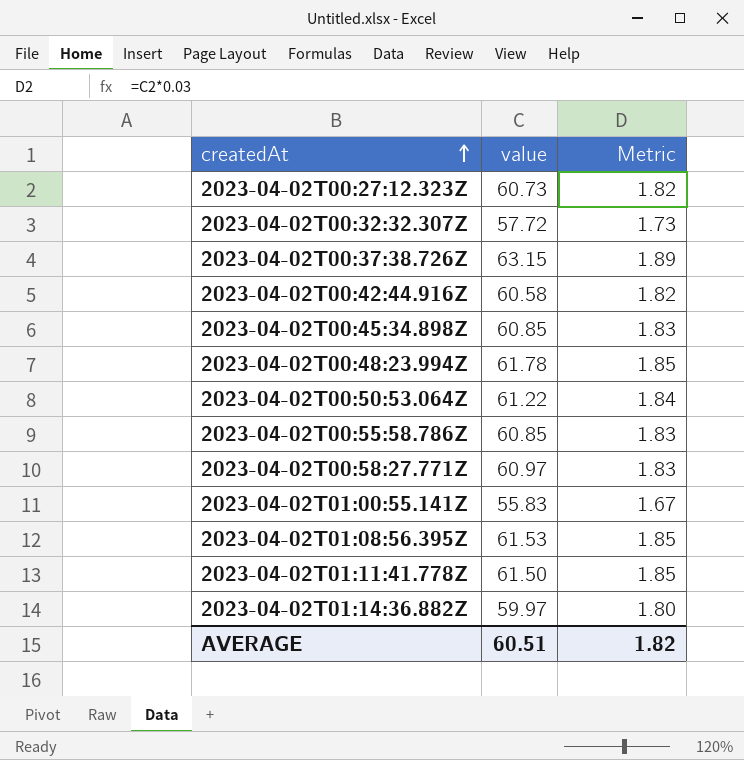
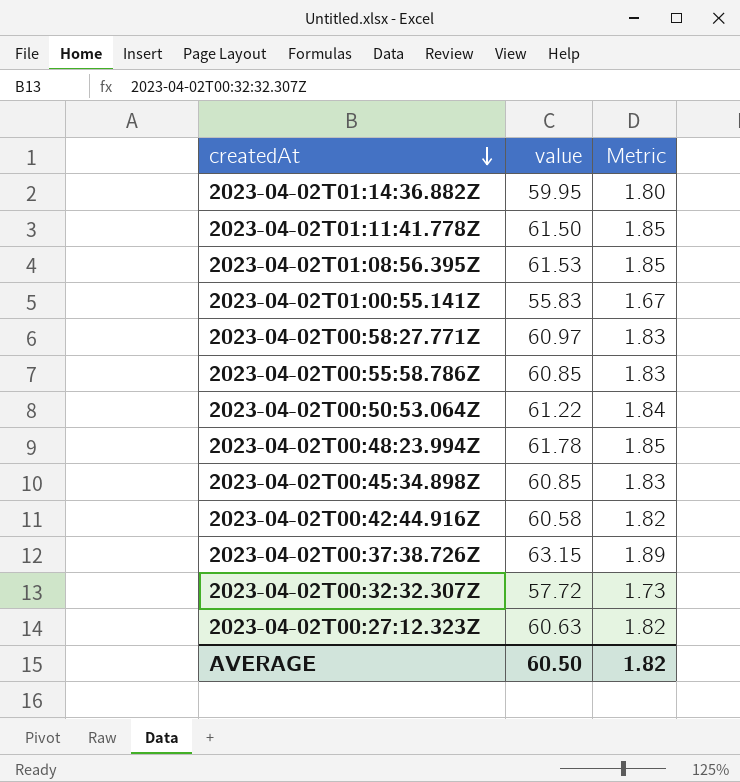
row order: createdAt ascending -> createdAt descending
2023-04-02T01:14:36.882Z | value: 59.97 -> 59.95
2023-04-02T00:27:12.323Z | value: 60.73 -> 60.63
AVERAGE | value: 60.51 -> 60.50

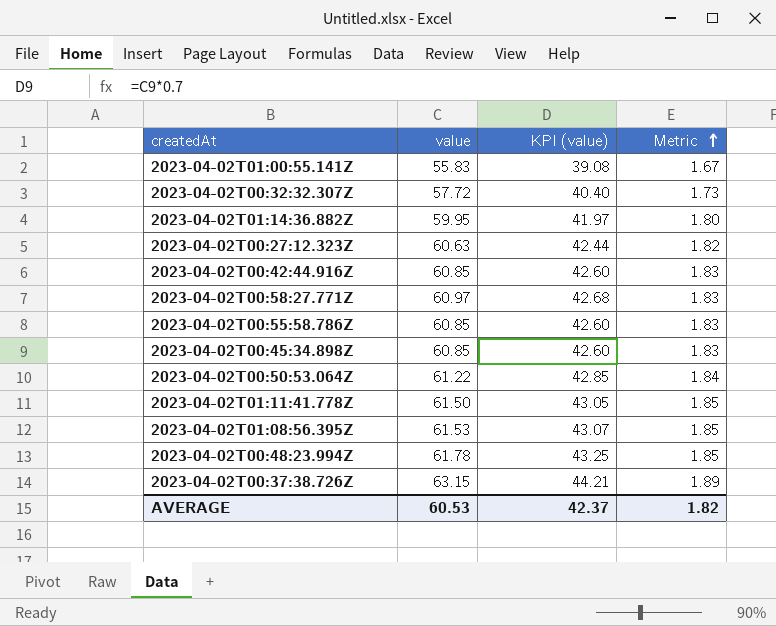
row order: createdAt descending -> Metric ascending
column KPI (value) | formula: none -> [value] * 0.7
2023-04-02T00:42:44.916Z | value: 60.58 -> 60.85
2023-04-02T00:42:44.916Z | Metric: 1.82 -> 1.83
AVERAGE | value: 60.50 -> 60.53

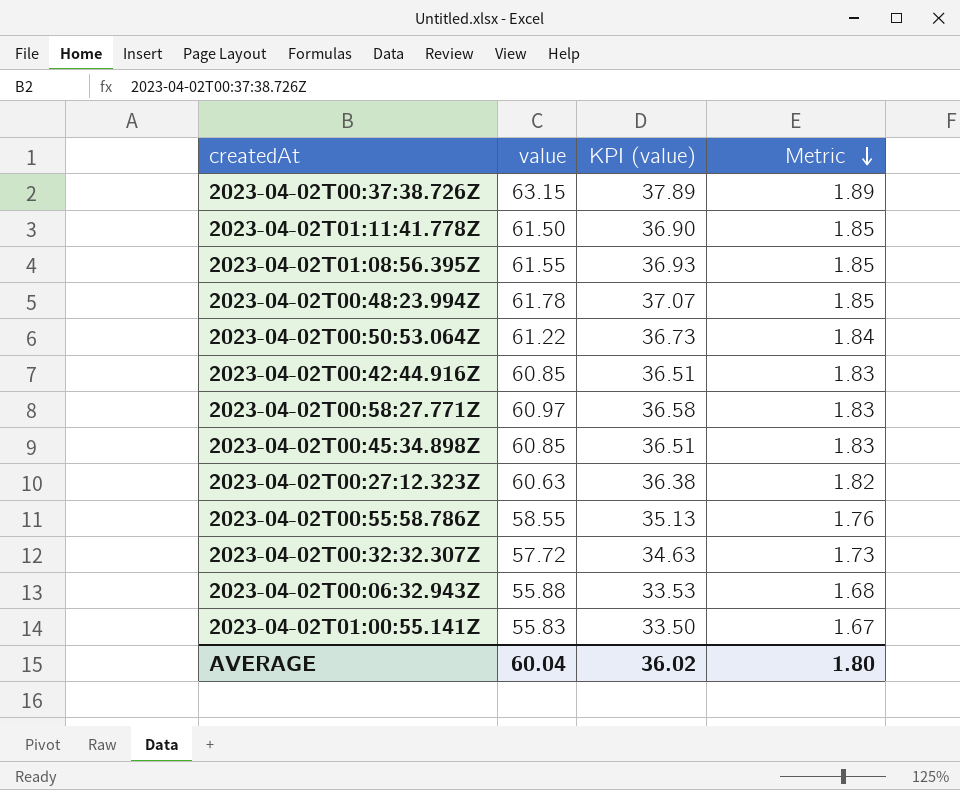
row order: Metric ascending -> Metric descending
column KPI (value) | formula: [value] * 0.7 -> [value] * 0.6
row 2023-04-02T01:14:36.882Z: 59.95 | 41.97 | 1.80 -> none
2023-04-02T01:08:56.395Z | value: 61.53 -> 61.55
2023-04-02T00:55:58.786Z | value: 60.85 -> 58.55
2023-04-02T00:55:58.786Z | Metric: 1.83 -> 1.76
row 2023-04-02T00:06:32.943Z: none -> 55.88 | 33.53 | 1.68
AVERAGE | value: 60.53 -> 60.04
AVERAGE | KPI (value): 42.37 -> 36.02
AVERAGE | Metric: 1.82 -> 1.80

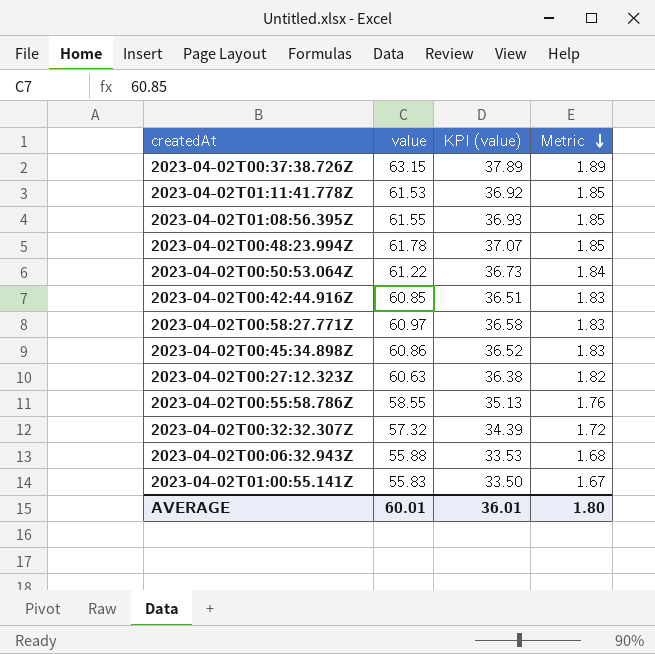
2023-04-02T01:11:41.778Z | value: 61.50 -> 61.53
2023-04-02T01:11:41.778Z | KPI (value): 36.90 -> 36.92
2023-04-02T00:45:34.898Z | value: 60.85 -> 60.86
2023-04-02T00:45:34.898Z | KPI (value): 36.51 -> 36.52
2023-04-02T00:32:32.307Z | value: 57.72 -> 57.32
2023-04-02T00:32:32.307Z | KPI (value): 34.63 -> 34.39
2023-04-02T00:32:32.307Z | Metric: 1.73 -> 1.72
AVERAGE | value: 60.04 -> 60.01
AVERAGE | KPI (value): 36.02 -> 36.01

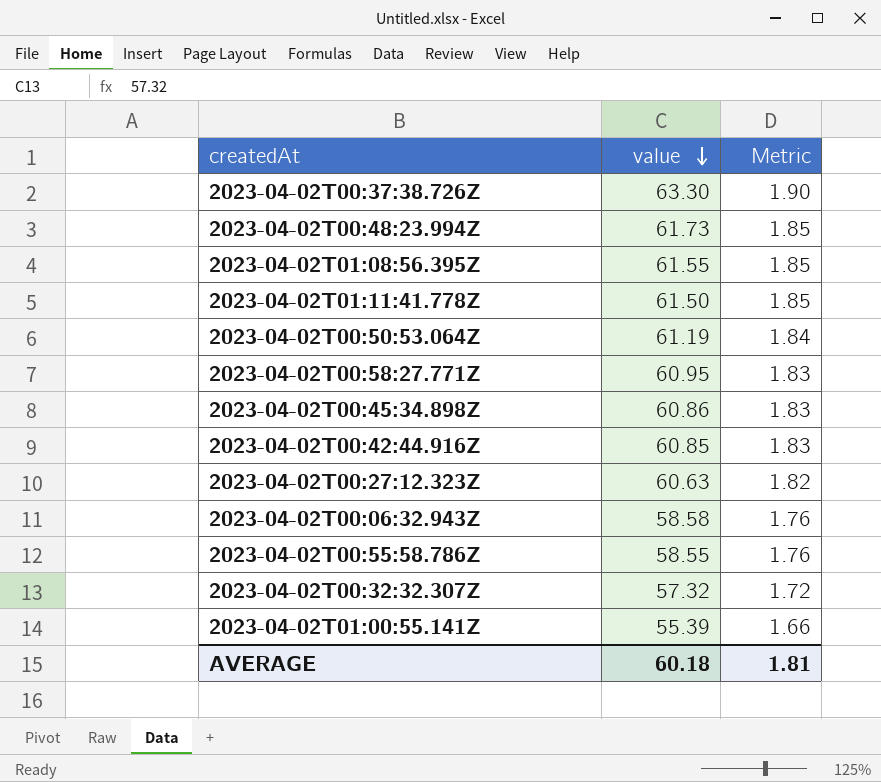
row order: Metric descending -> value descending
column KPI (value) | formula: [value] * 0.6 -> none
2023-04-02T00:37:38.726Z | value: 63.15 -> 63.30
2023-04-02T00:37:38.726Z | Metric: 1.89 -> 1.90
2023-04-02T00:48:23.994Z | value: 61.78 -> 61.73
2023-04-02T01:11:41.778Z | value: 61.53 -> 61.50
2023-04-02T00:50:53.064Z | value: 61.22 -> 61.19
2023-04-02T00:58:27.771Z | value: 60.97 -> 60.95
2023-04-02T00:06:32.943Z | value: 55.88 -> 58.58
2023-04-02T00:06:32.943Z | Metric: 1.68 -> 1.76
2023-04-02T01:00:55.141Z | value: 55.83 -> 55.39
2023-04-02T01:00:55.141Z | Metric: 1.67 -> 1.66
AVERAGE | value: 60.01 -> 60.18
AVERAGE | Metric: 1.80 -> 1.81

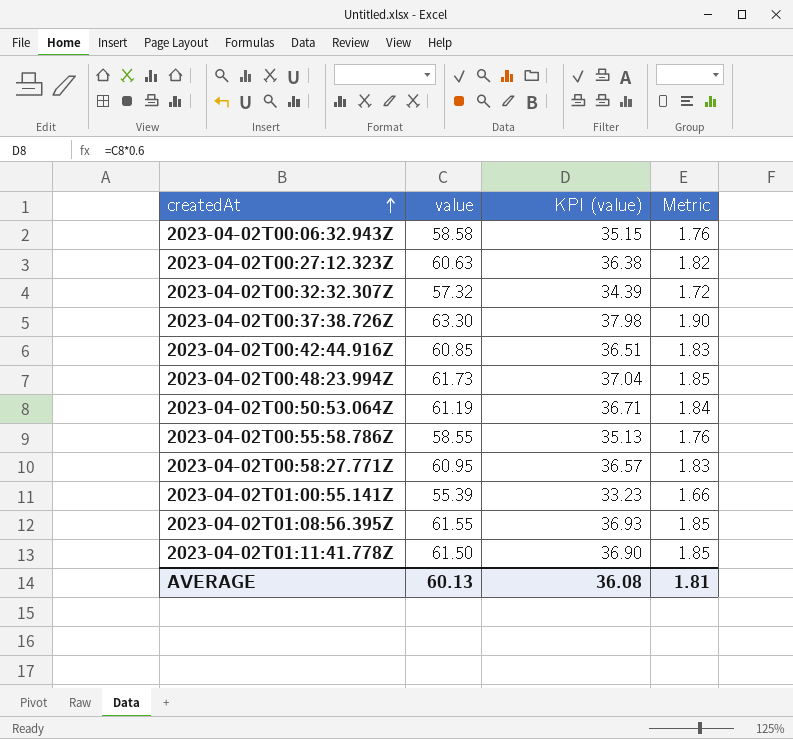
row order: value descending -> createdAt ascending
column KPI (value) | formula: none -> [value] * 0.6
row 2023-04-02T00:45:34.898Z: 60.86 | 1.83 -> none
AVERAGE | value: 60.18 -> 60.13

